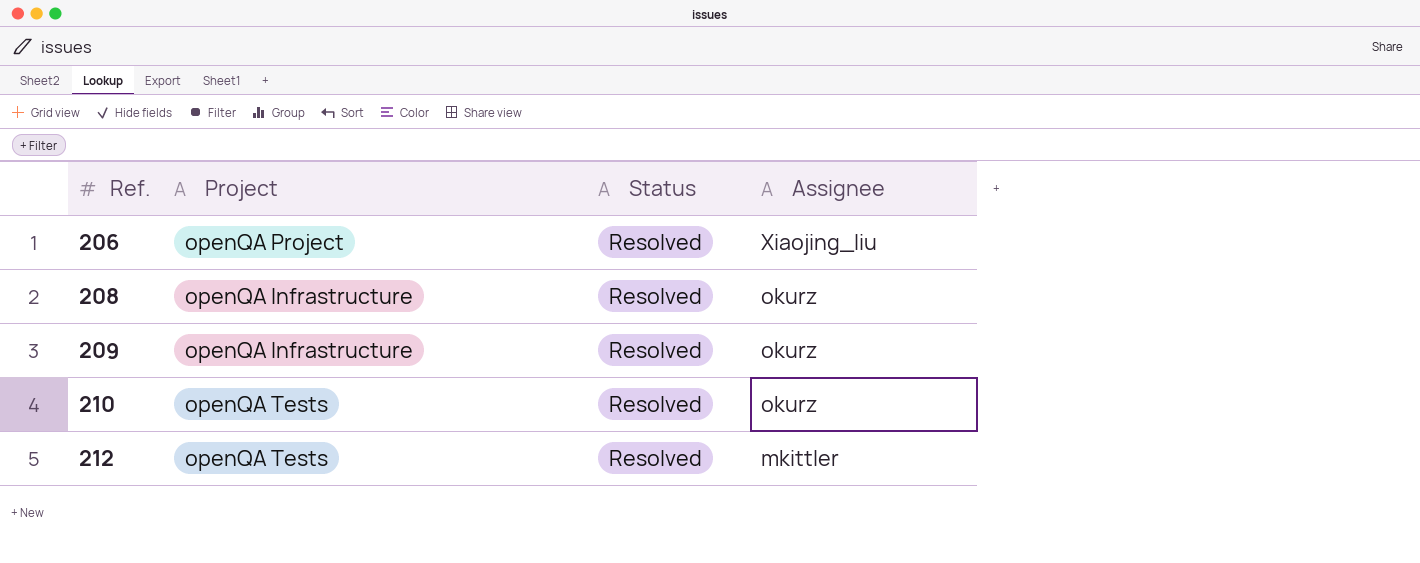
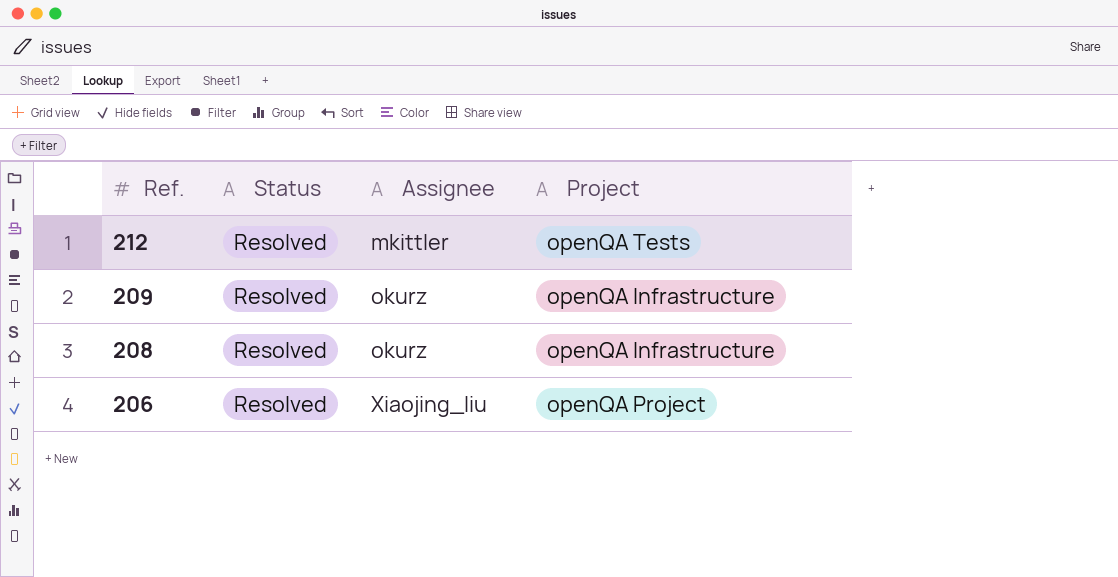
row order: Ref. ascending -> Ref. descending
column Project | position: 2 -> 4
row 210: openQA Tests | Resolved | okurz -> none

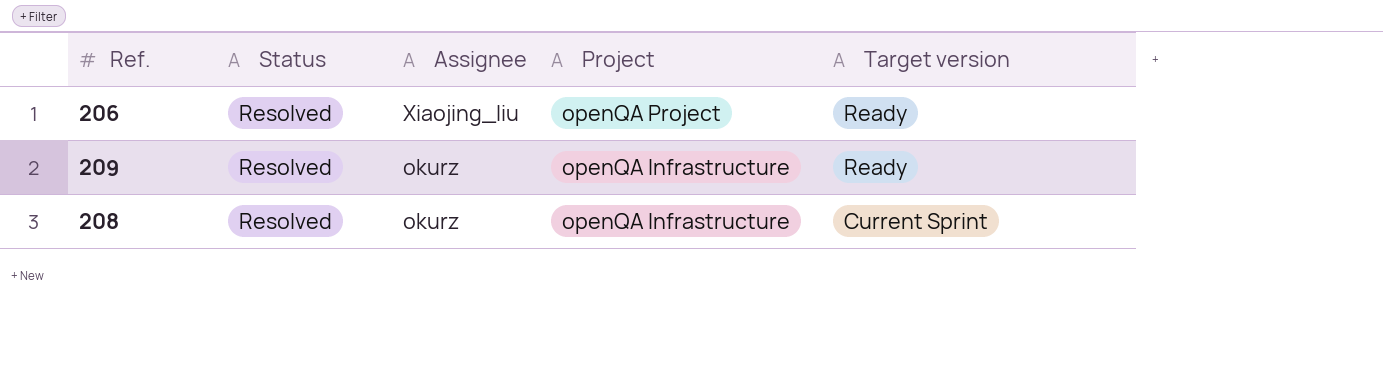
row order: Ref. descending -> Assignee descending
column Target version | position: none -> 5
row 212: Resolved | mkittler | openQA Tests -> none

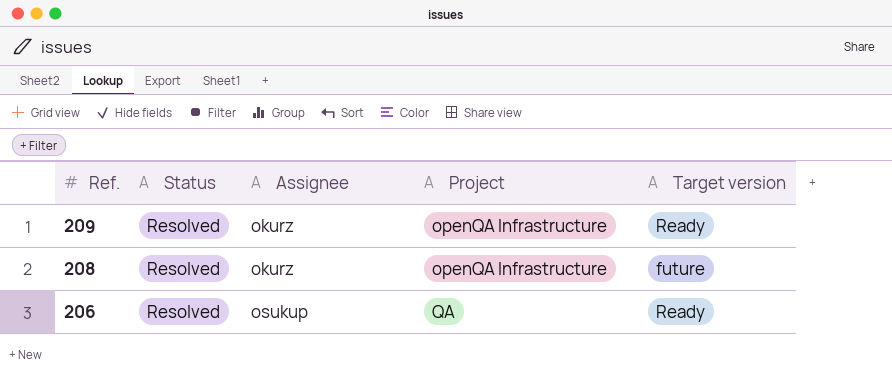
row order: Assignee descending -> Ref. descending
208 | Target version: Current Sprint -> future
206 | Assignee: Xiaojing_liu -> osukup
206 | Project: openQA Project -> QA

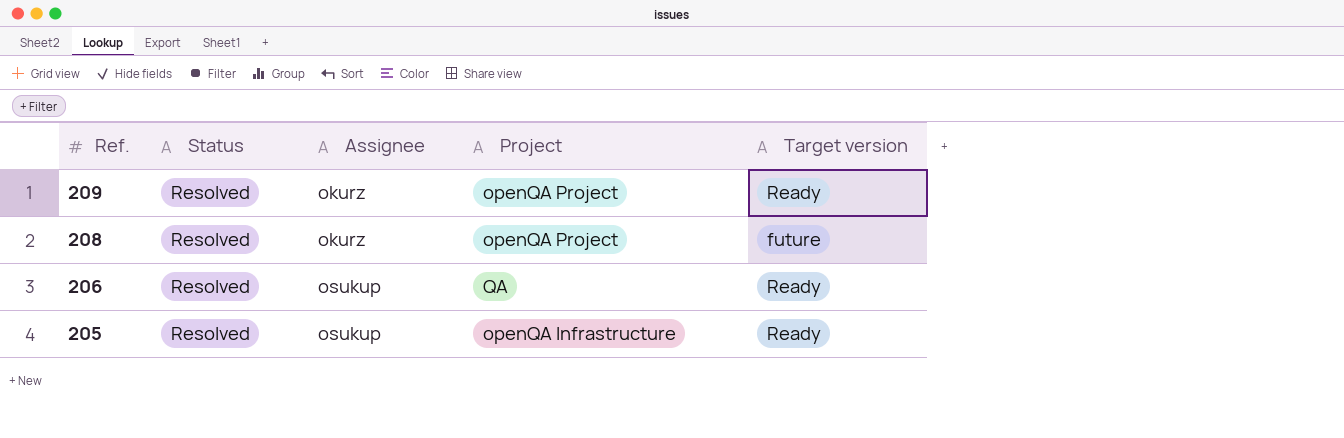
209 | Project: openQA Infrastructure -> openQA Project
208 | Project: openQA Infrastructure -> openQA Project
row 205: none -> Resolved | osukup | openQA Infrastructure | Ready

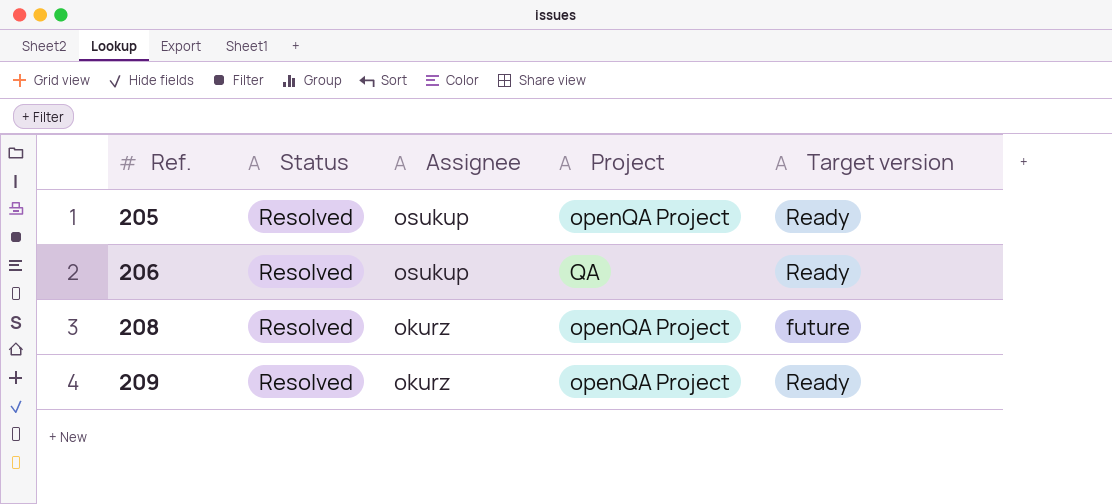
row order: Ref. descending -> Ref. ascending
205 | Project: openQA Infrastructure -> openQA Project

